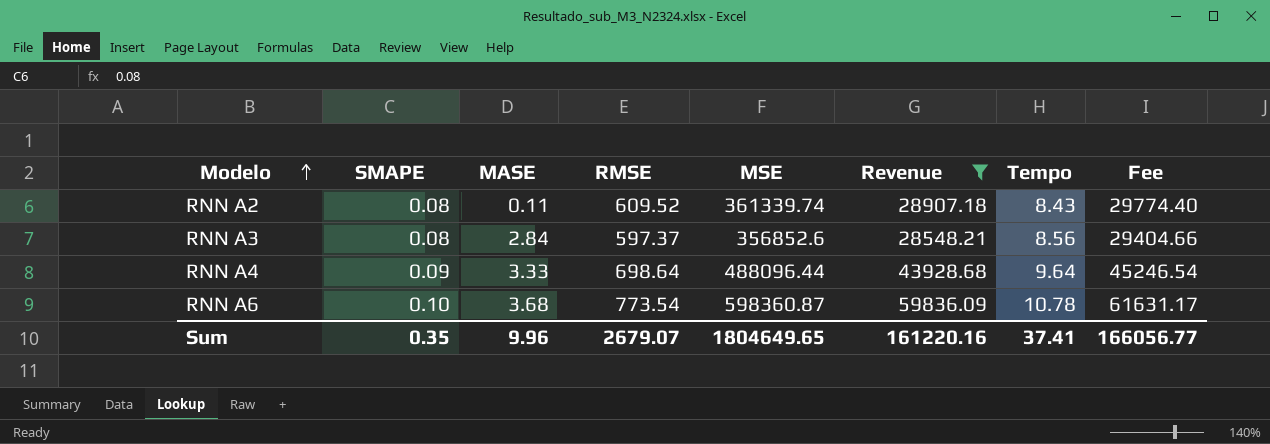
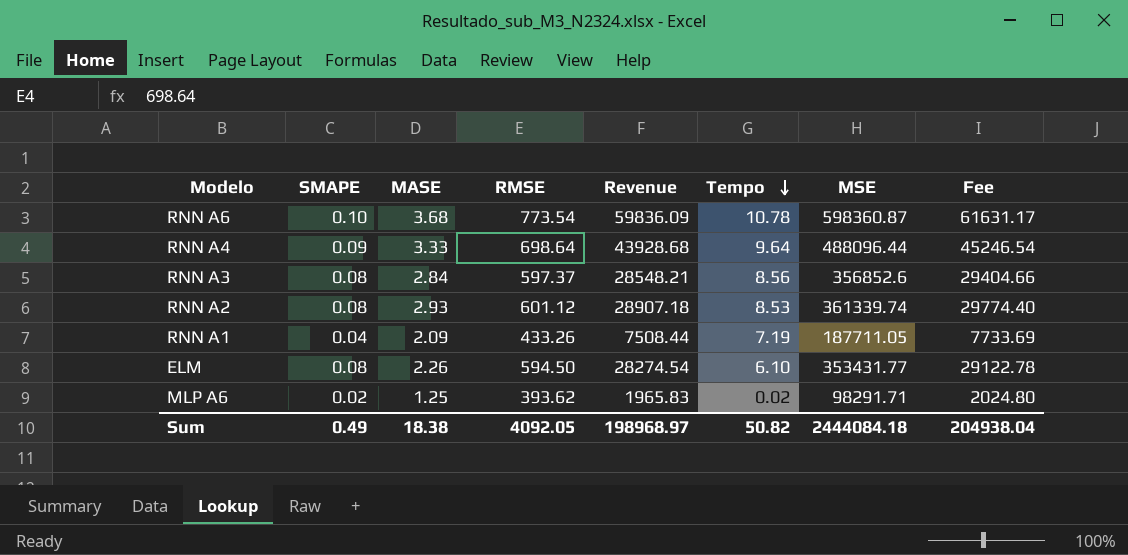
filter: Revenue >= 28548.21 -> none
row order: Modelo ascending -> Tempo descending
column MSE | position: 5 -> 7
RNN A2 | MASE: 0.11 -> 2.93
RNN A2 | RMSE: 609.52 -> 601.12
RNN A2 | Tempo: 8.43 -> 8.53
Sum | SMAPE: 0.35 -> 0.49
Sum | MASE: 9.96 -> 18.38
Sum | RMSE: 2679.07 -> 4092.05
Sum | Revenue: 161220.16 -> 198968.97
Sum | Tempo: 37.41 -> 50.82
Sum | MSE: 1804649.65 -> 2444084.18
Sum | Fee: 166056.77 -> 204938.04

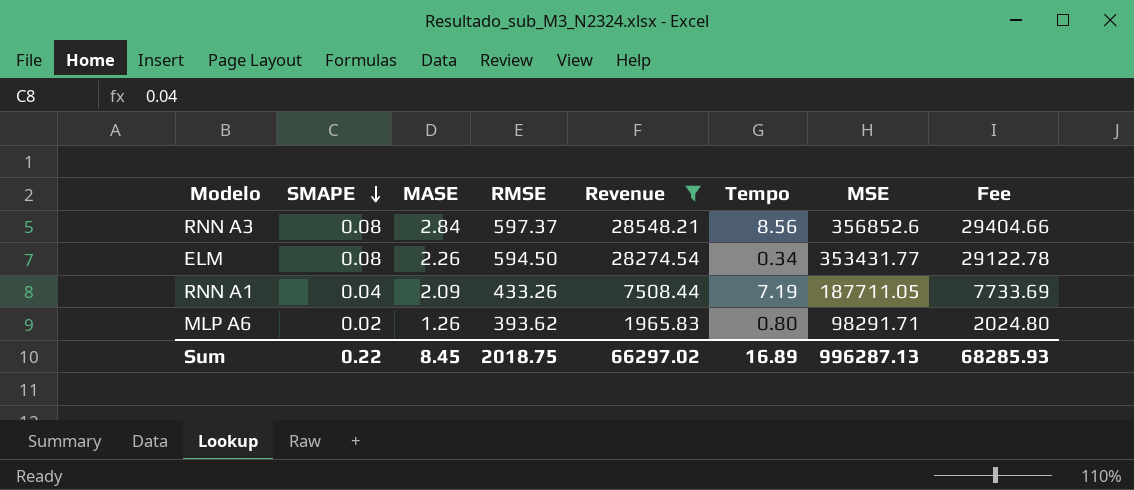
filter: none -> Revenue <= 28548.21
row order: Tempo descending -> SMAPE descending
ELM | Tempo: 6.10 -> 0.34
MLP A6 | MASE: 1.25 -> 1.26
MLP A6 | Tempo: 0.02 -> 0.80
Sum | SMAPE: 0.49 -> 0.22
Sum | MASE: 18.38 -> 8.45
Sum | RMSE: 4092.05 -> 2018.75
Sum | Revenue: 198968.97 -> 66297.02
Sum | Tempo: 50.82 -> 16.89
Sum | MSE: 2444084.18 -> 996287.13
Sum | Fee: 204938.04 -> 68285.93

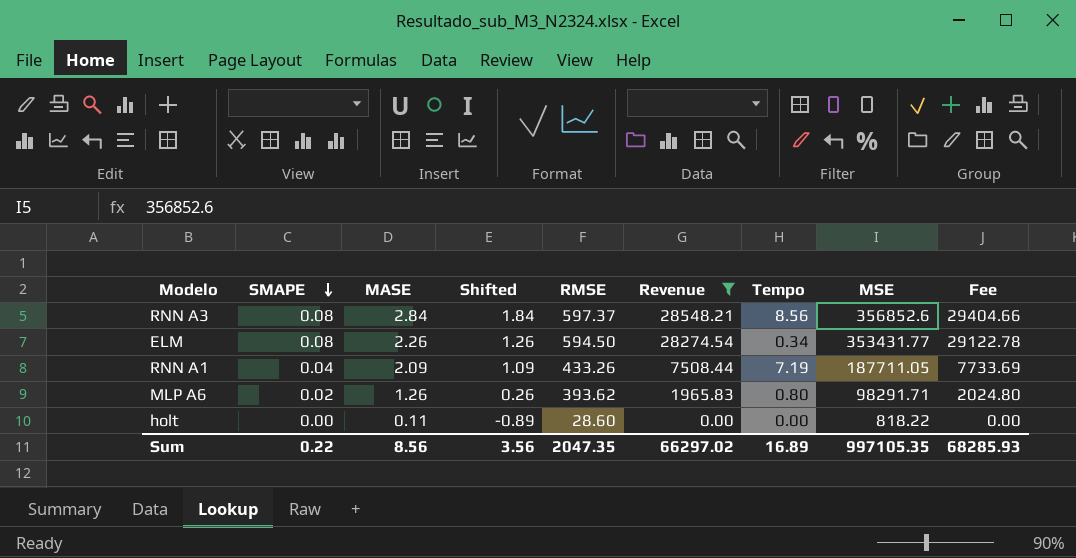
column Shifted | formula: none -> [MASE] - 1
row holt: none -> 0.00 | 0.11 | -0.89 | 28.60 | 0.00 | 0.00 | 818.22 | 0.00
Sum | MASE: 8.45 -> 8.56
Sum | RMSE: 2018.75 -> 2047.35
Sum | MSE: 996287.13 -> 997105.35

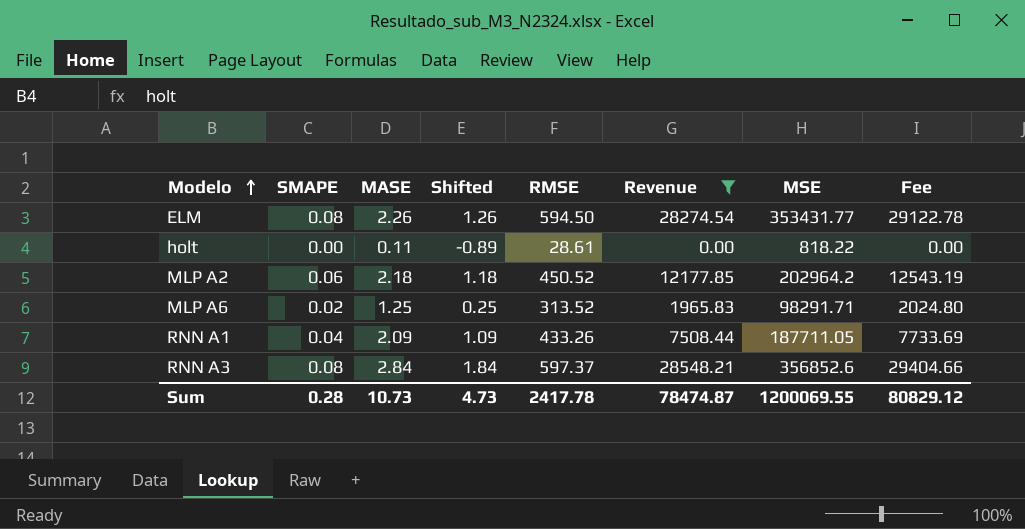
row order: SMAPE descending -> Modelo ascending
column Tempo | position: 7 -> none
holt | RMSE: 28.60 -> 28.61
row MLP A2: none -> 0.06 | 2.18 | 1.18 | 450.52 | 12177.85 | 202964.2 | 12543.19
MLP A6 | MASE: 1.26 -> 1.25
MLP A6 | Shifted: 0.26 -> 0.25
MLP A6 | RMSE: 393.62 -> 313.52
Sum | SMAPE: 0.22 -> 0.28
Sum | MASE: 8.56 -> 10.73
Sum | Shifted: 3.56 -> 4.73
Sum | RMSE: 2047.35 -> 2417.78
Sum | Revenue: 66297.02 -> 78474.87
Sum | MSE: 997105.35 -> 1200069.55
Sum | Fee: 68285.93 -> 80829.12

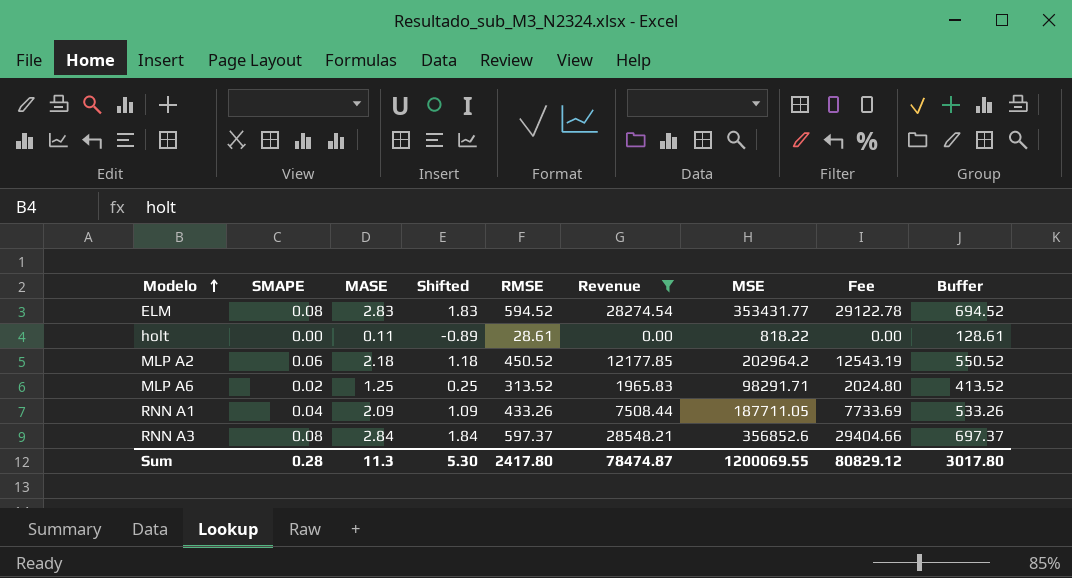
column Buffer | formula: none -> [RMSE] + 100
ELM | MASE: 2.26 -> 2.83
ELM | Shifted: 1.26 -> 1.83
ELM | RMSE: 594.50 -> 594.52
Sum | MASE: 10.73 -> 11.3
Sum | Shifted: 4.73 -> 5.30
Sum | RMSE: 2417.78 -> 2417.80

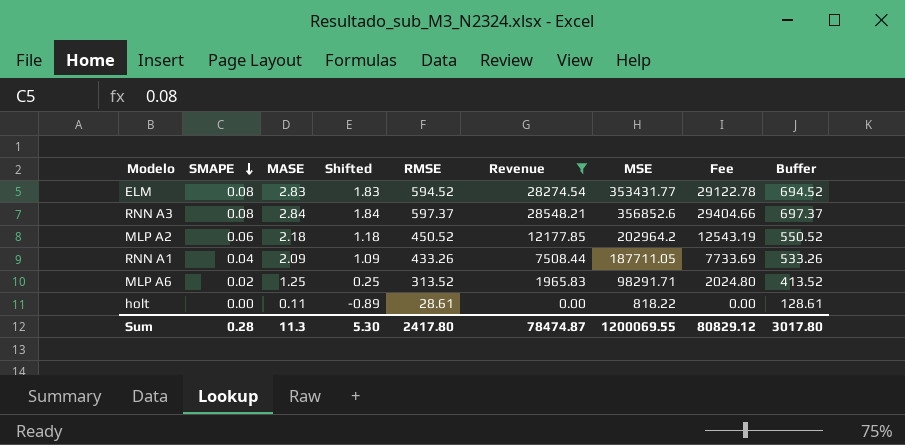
row order: Modelo ascending -> SMAPE descending

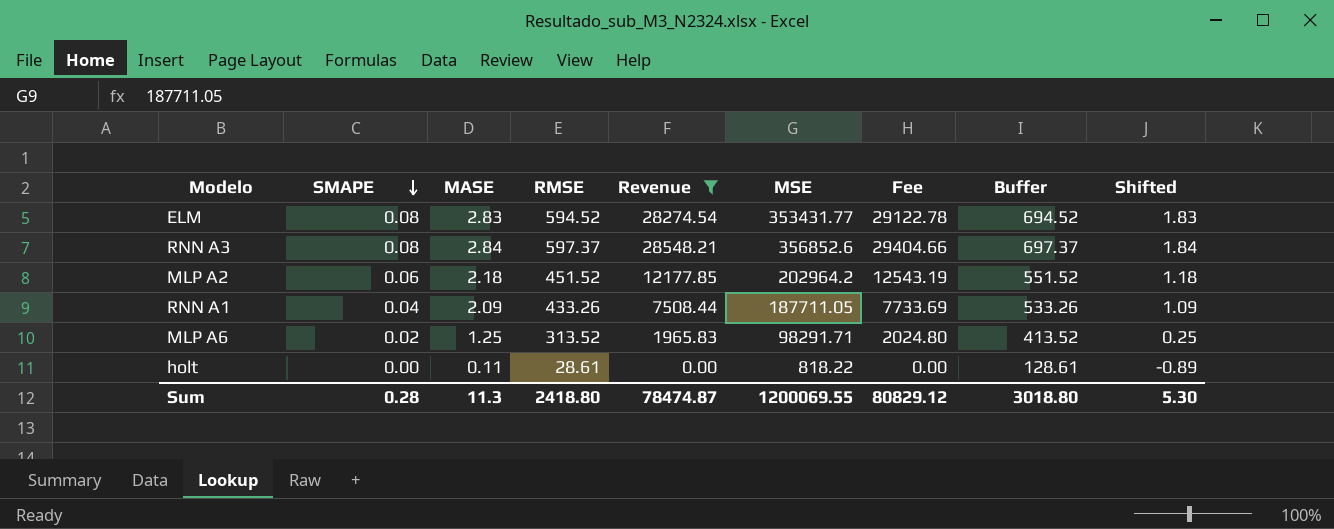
column Shifted | position: 4 -> 9
MLP A2 | RMSE: 450.52 -> 451.52
MLP A2 | Buffer: 550.52 -> 551.52
Sum | RMSE: 2417.80 -> 2418.80
Sum | Buffer: 3017.80 -> 3018.80

